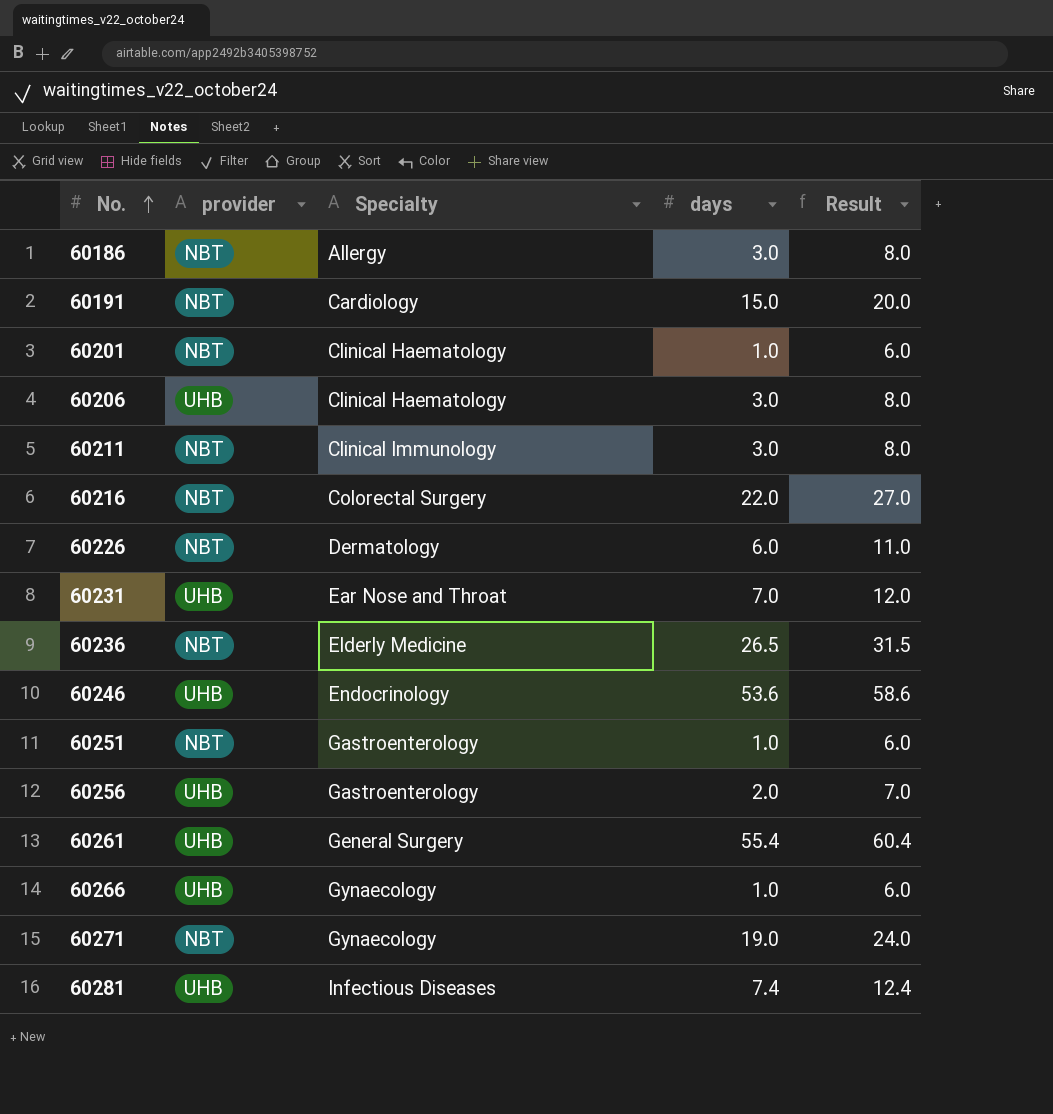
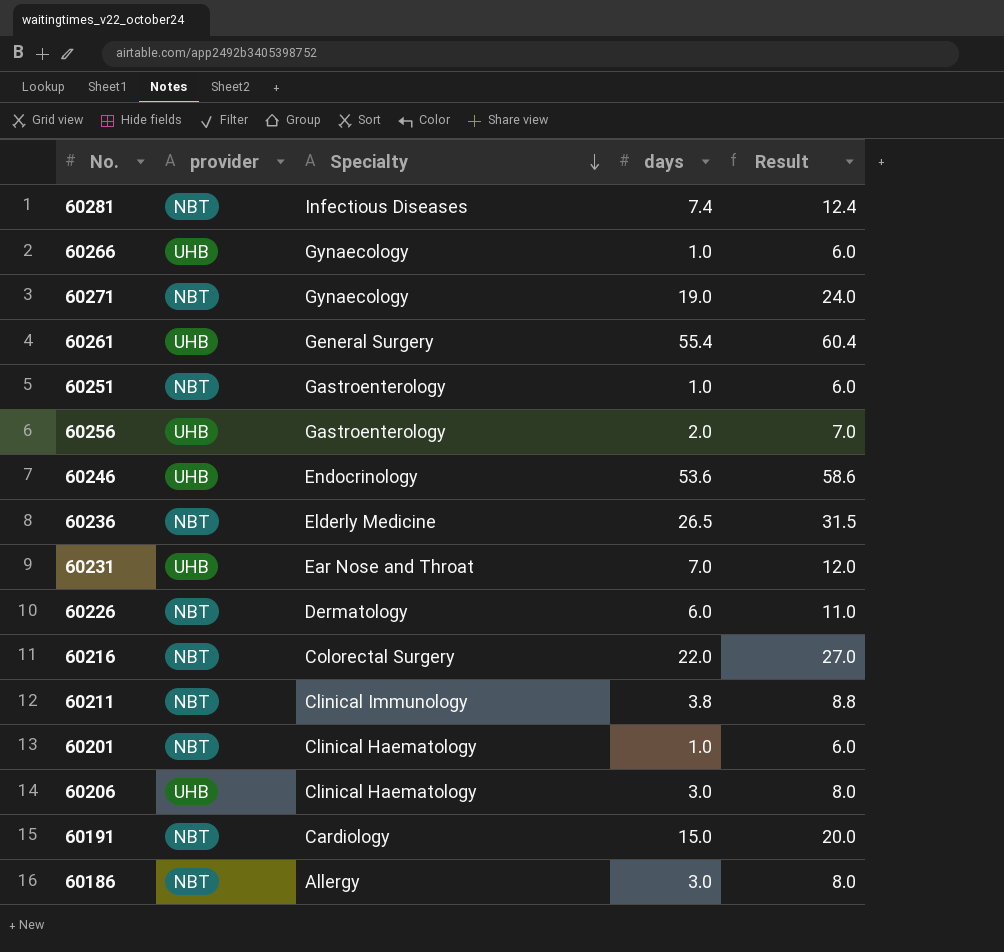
row order: No. ascending -> Specialty descending
60281 | provider: UHB -> NBT
60211 | days: 3.0 -> 3.8
60211 | Result: 8.0 -> 8.8

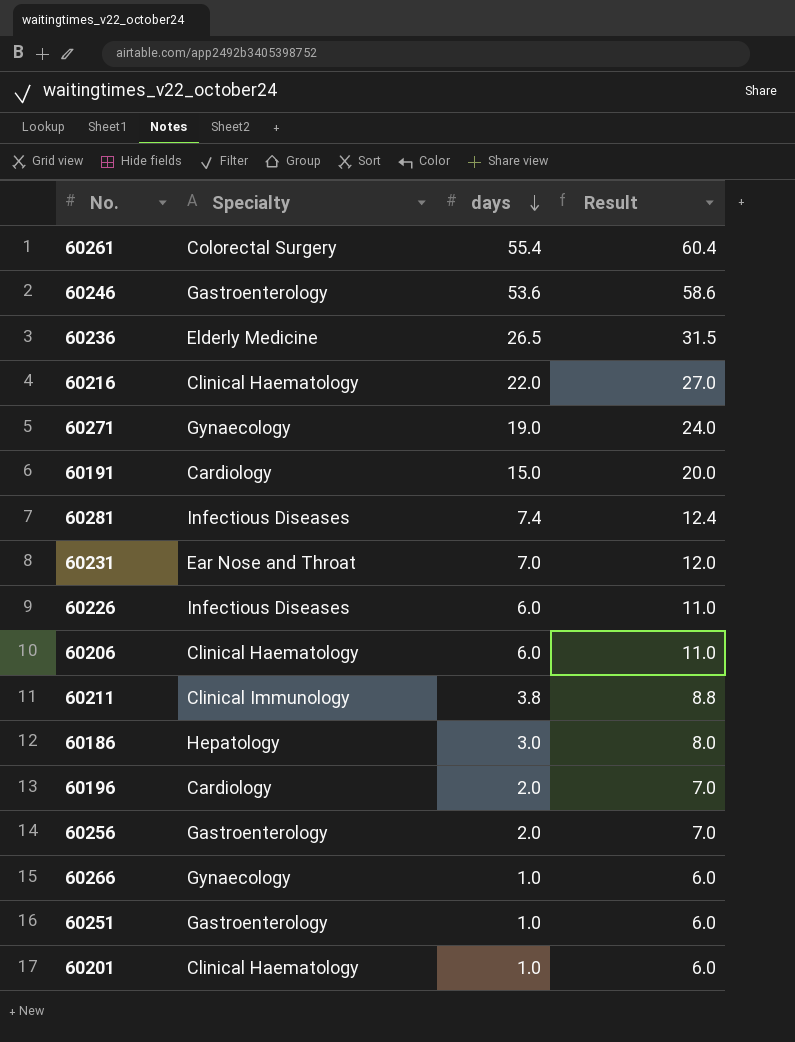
row order: Specialty descending -> days descending
column provider | position: 2 -> none
60261 | Specialty: General Surgery -> Colorectal Surgery
60246 | Specialty: Endocrinology -> Gastroenterology
60216 | Specialty: Colorectal Surgery -> Clinical Haematology
60226 | Specialty: Dermatology -> Infectious Diseases
60206 | days: 3.0 -> 6.0
60206 | Result: 8.0 -> 11.0
60186 | Specialty: Allergy -> Hepatology
row 60196: none -> Cardiology | 2.0 | 7.0

